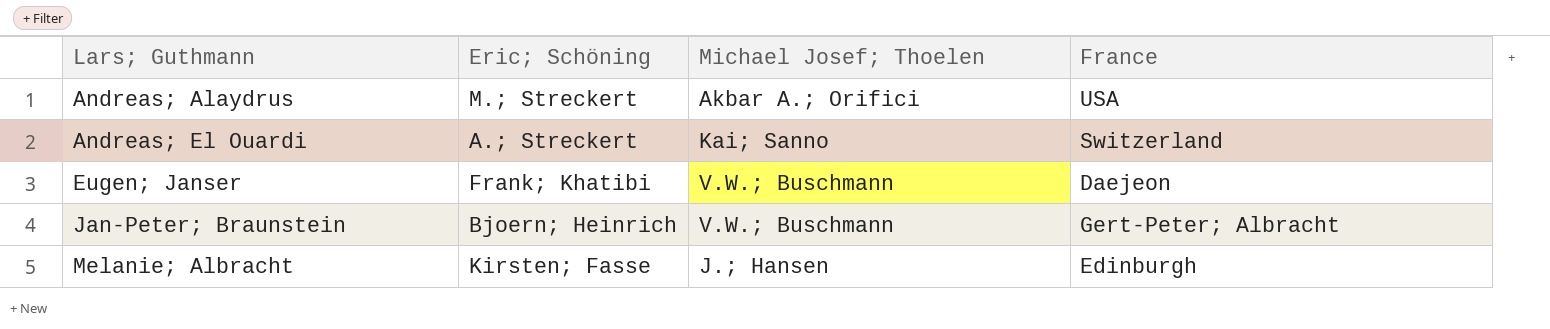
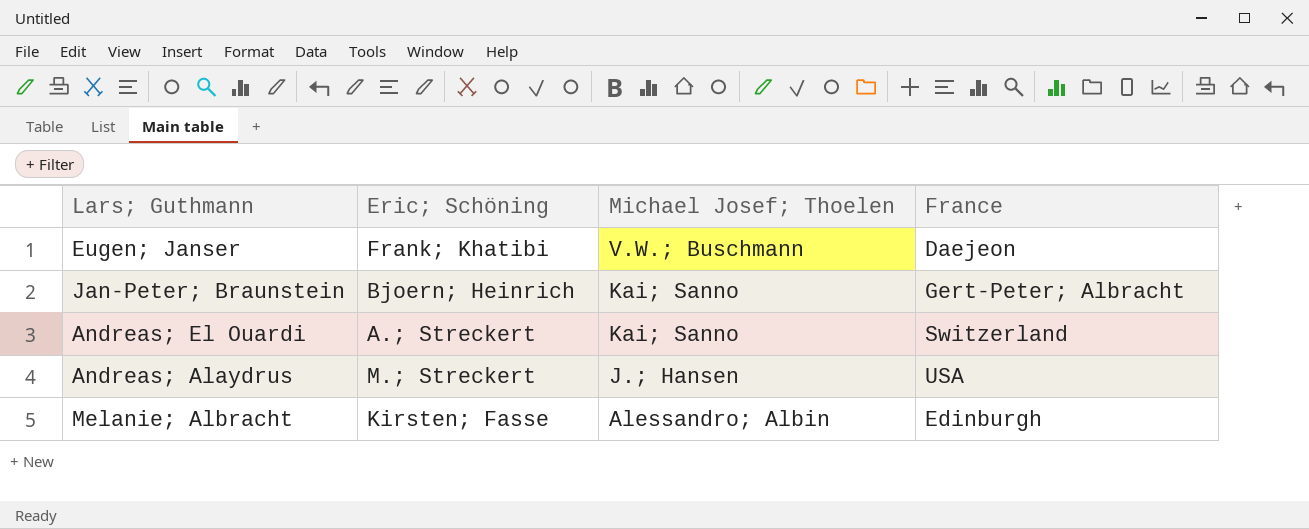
row order: Lars; Guthmann ascending -> Michael Josef; Thoelen descending
Jan-Peter; Braunstein | Michael Josef; Thoelen: V.W.; Buschmann -> Kai; Sanno
Andreas; Alaydrus | Michael Josef; Thoelen: Akbar A.; Orifici -> J.; Hansen
Melanie; Albracht | Michael Josef; Thoelen: J.; Hansen -> Alessandro; Albin

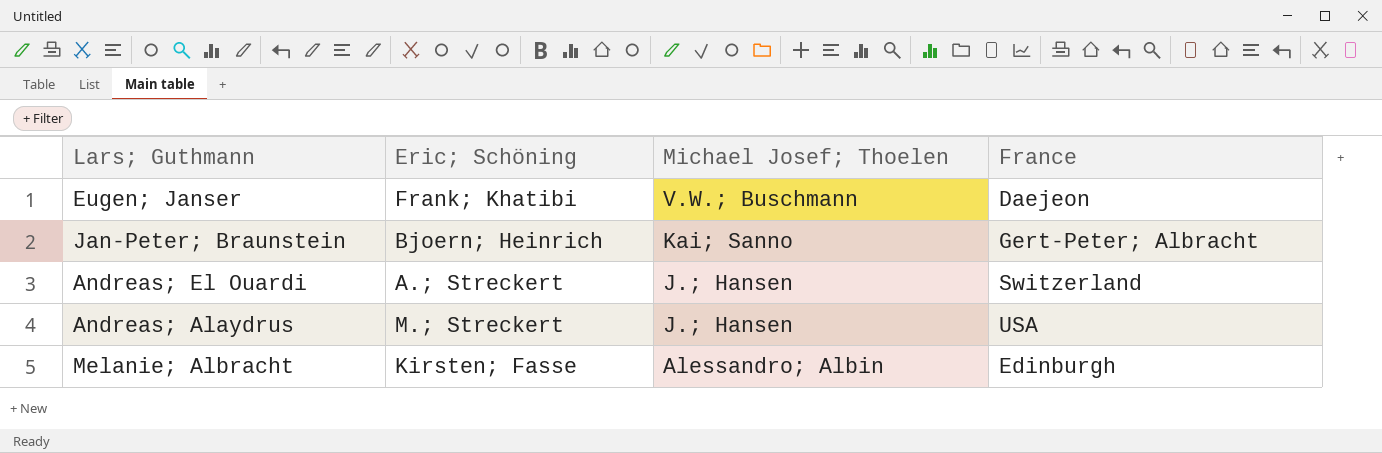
Andreas; El Ouardi | Michael Josef; Thoelen: Kai; Sanno -> J.; Hansen

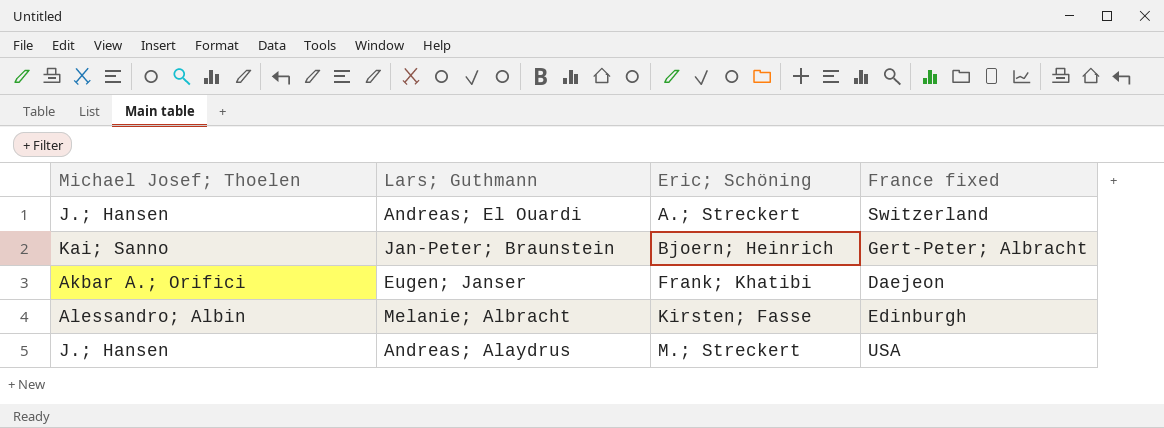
row order: Michael Josef; Thoelen descending -> Eric; Schöning ascending
column Michael Josef; Thoelen | position: 3 -> 1
column name: France -> France fixed
Eugen; Janser | Michael Josef; Thoelen: V.W.; Buschmann -> Akbar A.; Orifici

